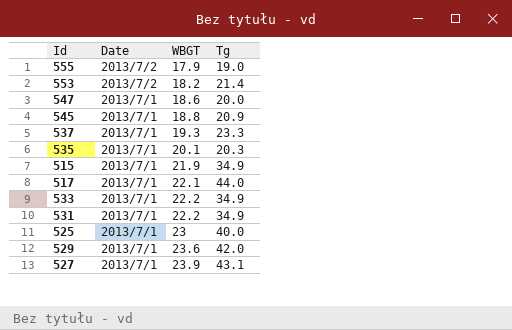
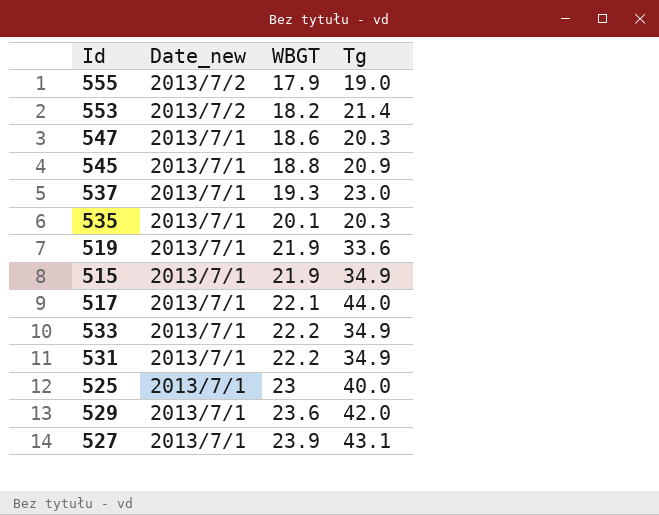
column name: Date -> Date_new
547 | Tg: 20.0 -> 20.3
537 | Tg: 23.3 -> 23.0
row 519: none -> 2013/7/1 | 21.9 | 33.6

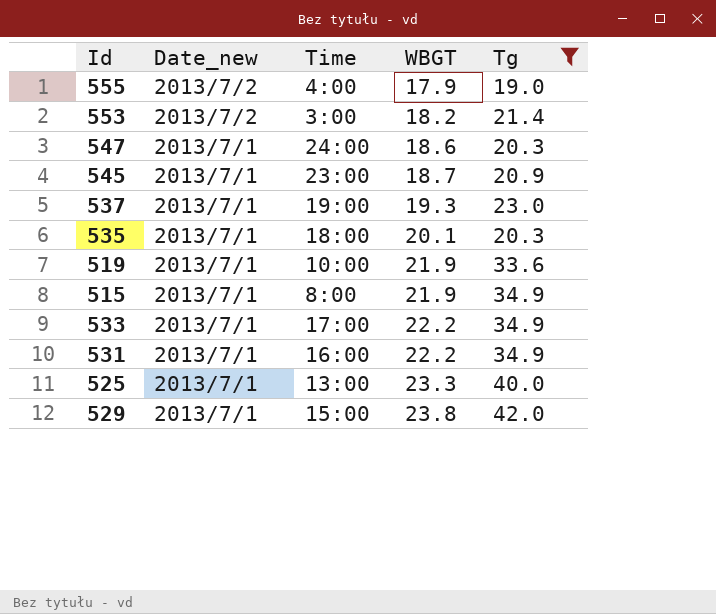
filter: none -> Tg <= 42.0
column Time | position: none -> 3
545 | WBGT: 18.8 -> 18.7
525 | WBGT: 23 -> 23.3
529 | WBGT: 23.6 -> 23.8

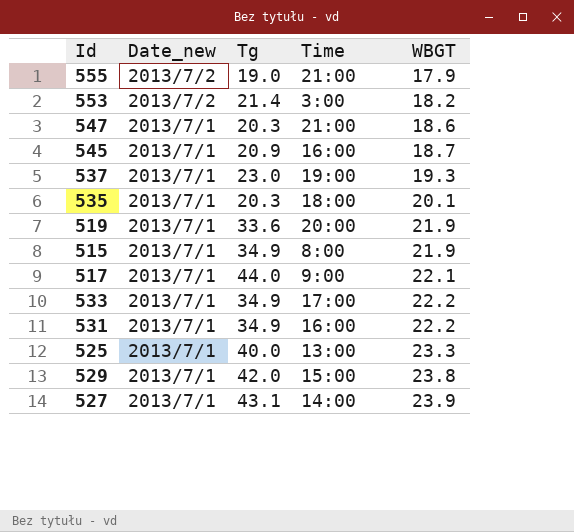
filter: Tg <= 42.0 -> none
column Tg | position: 5 -> 3
555 | Time: 4:00 -> 21:00
547 | Time: 24:00 -> 21:00
545 | Time: 23:00 -> 16:00
519 | Time: 10:00 -> 20:00

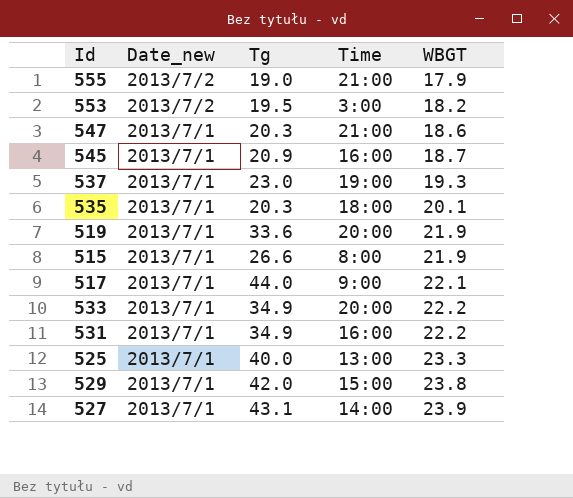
553 | Tg: 21.4 -> 19.5
515 | Tg: 34.9 -> 26.6
533 | Time: 17:00 -> 20:00

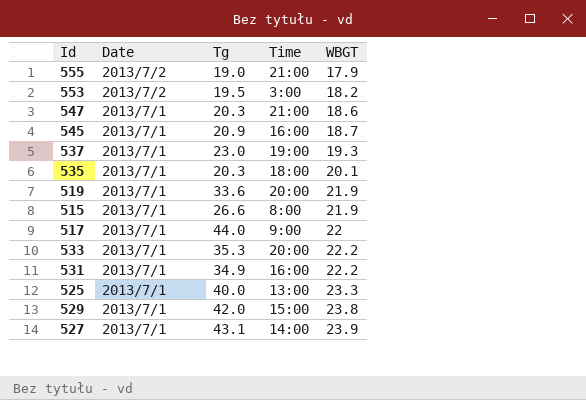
column name: Date_new -> Date
517 | WBGT: 22.1 -> 22
533 | Tg: 34.9 -> 35.3

